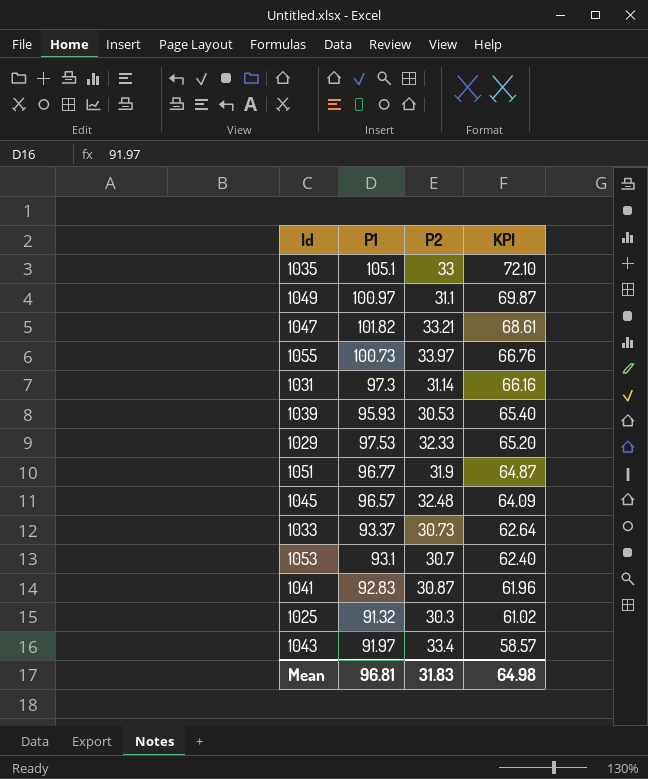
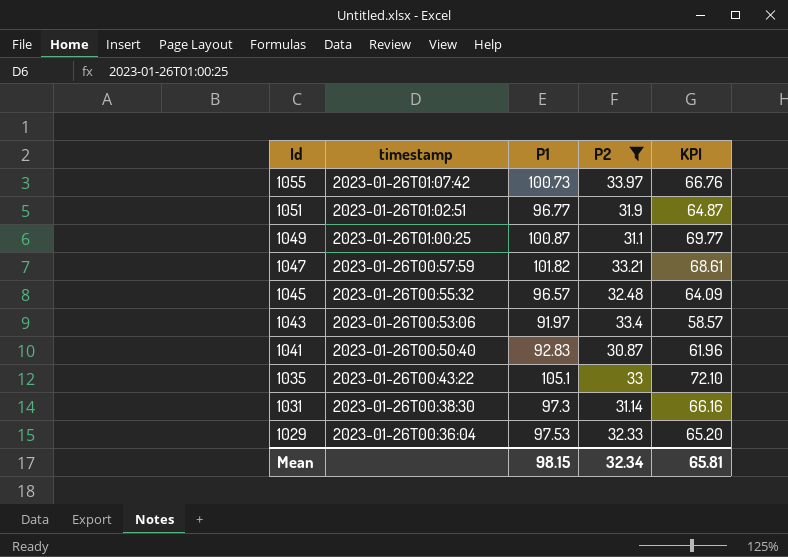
filter: none -> P2 >= 30.87
row order: KPI descending -> Id descending
column timestamp | position: none -> 2
1049 | P1: 100.97 -> 100.87
1049 | KPI: 69.87 -> 69.77
Mean | P1: 96.81 -> 98.15
Mean | P2: 31.83 -> 32.34
Mean | KPI: 64.98 -> 65.81

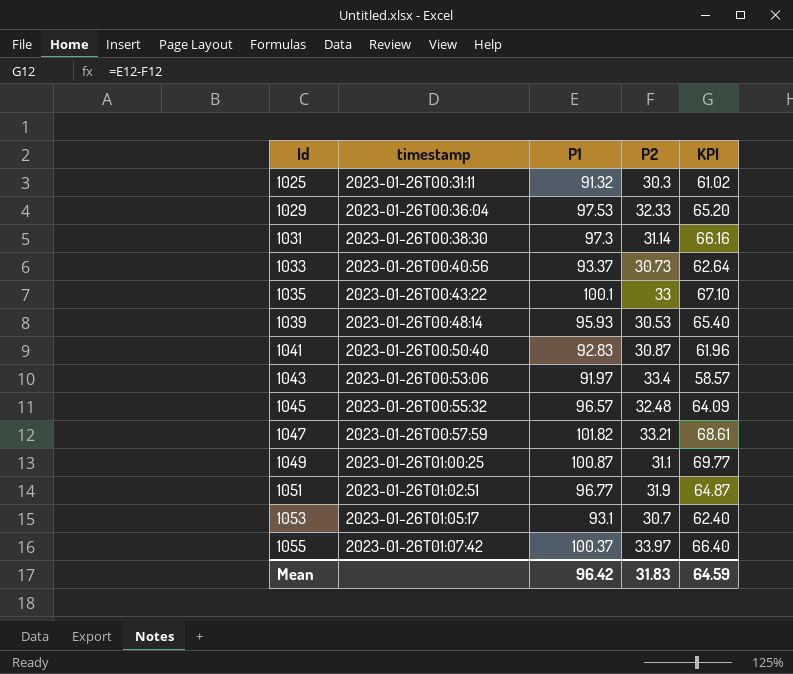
filter: P2 >= 30.87 -> none
row order: Id descending -> Id ascending
1035 | P1: 105.1 -> 100.1
1035 | KPI: 72.10 -> 67.10
1055 | P1: 100.73 -> 100.37
1055 | KPI: 66.76 -> 66.40
Mean | P1: 98.15 -> 96.42
Mean | P2: 32.34 -> 31.83
Mean | KPI: 65.81 -> 64.59

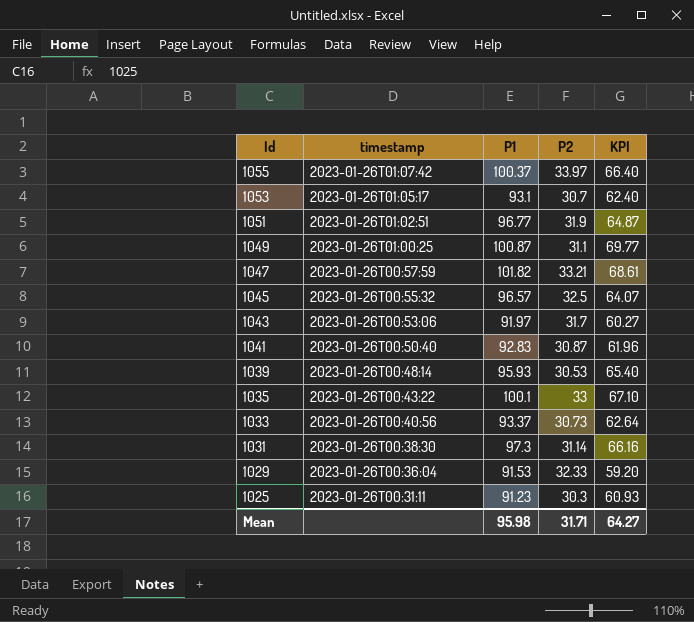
row order: Id ascending -> Id descending
1045 | P2: 32.48 -> 32.5
1045 | KPI: 64.09 -> 64.07
1043 | P2: 33.4 -> 31.7
1043 | KPI: 58.57 -> 60.27
1029 | P1: 97.53 -> 91.53
1029 | KPI: 65.20 -> 59.20
1025 | P1: 91.32 -> 91.23
1025 | KPI: 61.02 -> 60.93
Mean | P1: 96.42 -> 95.98
Mean | P2: 31.83 -> 31.71
Mean | KPI: 64.59 -> 64.27

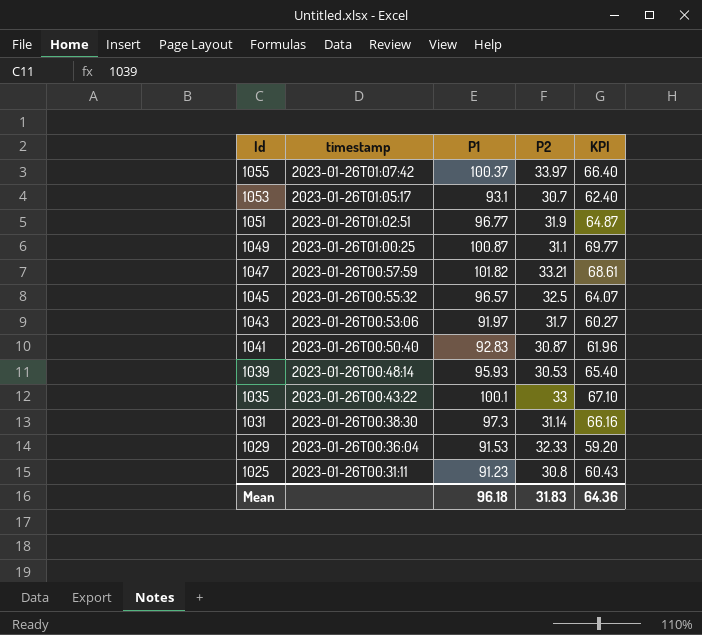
row 1033: 2023-01-26T00:40:56 | 93.37 | 30.73 | 62.64 -> none
1025 | P2: 30.3 -> 30.8
1025 | KPI: 60.93 -> 60.43
Mean | P1: 95.98 -> 96.18
Mean | P2: 31.71 -> 31.83
Mean | KPI: 64.27 -> 64.36

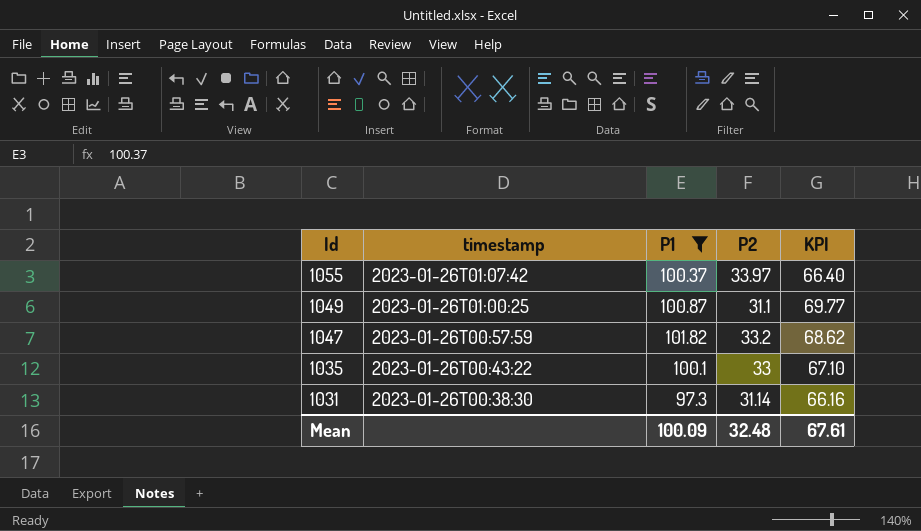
filter: none -> P1 >= 97.3
1047 | P2: 33.21 -> 33.2
1047 | KPI: 68.61 -> 68.62
Mean | P1: 96.18 -> 100.09
Mean | P2: 31.83 -> 32.48
Mean | KPI: 64.36 -> 67.61

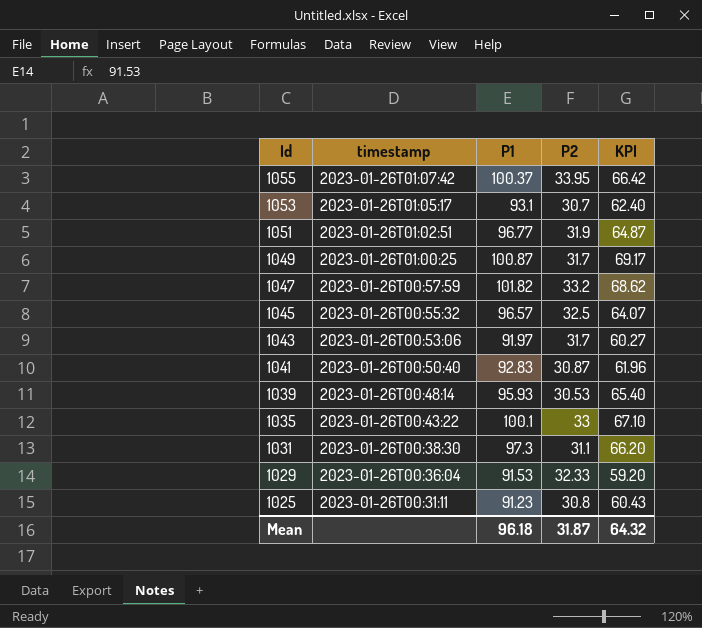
filter: P1 >= 97.3 -> none
1055 | P2: 33.97 -> 33.95
1055 | KPI: 66.40 -> 66.42
1049 | P2: 31.1 -> 31.7
1049 | KPI: 69.77 -> 69.17
1031 | P2: 31.14 -> 31.1
1031 | KPI: 66.16 -> 66.20
Mean | P1: 100.09 -> 96.18
Mean | P2: 32.48 -> 31.87
Mean | KPI: 67.61 -> 64.32

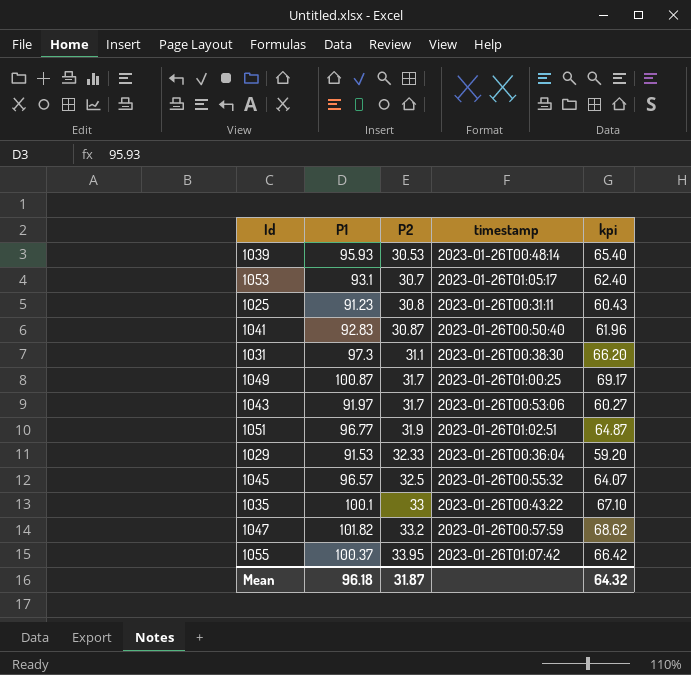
row order: Id descending -> P2 ascending
column timestamp | position: 2 -> 4
column name: KPI -> kpi

